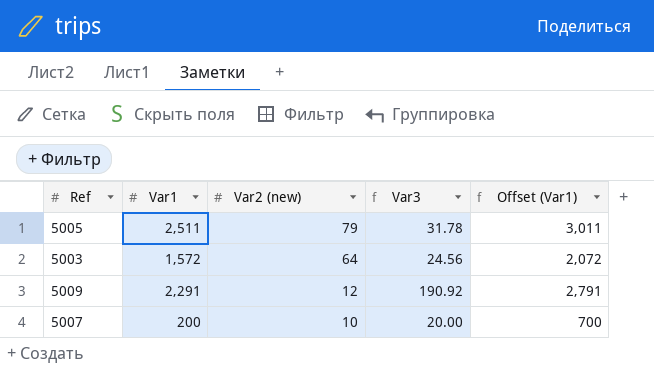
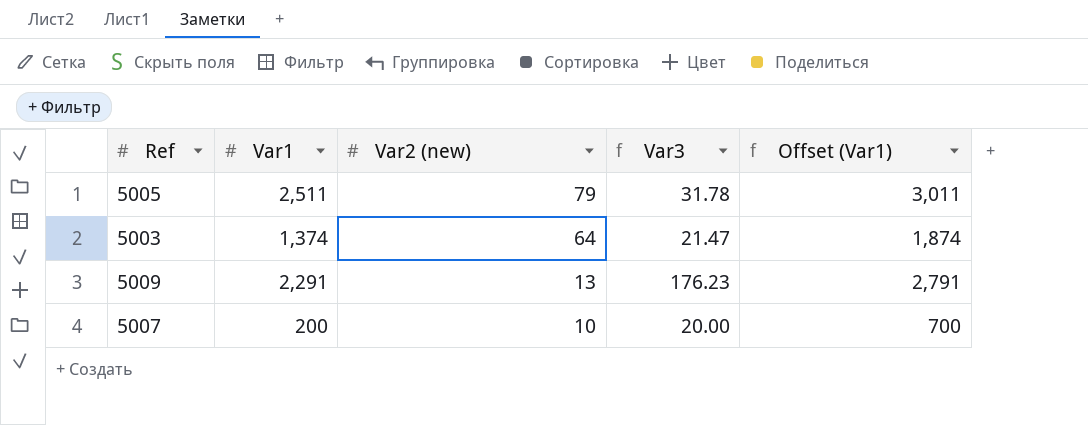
5003 | Var1: 1,572 -> 1,374
5003 | Var3: 24.56 -> 21.47
5003 | Offset (Var1): 2,072 -> 1,874
5009 | Var2 (new): 12 -> 13
5009 | Var3: 190.92 -> 176.23

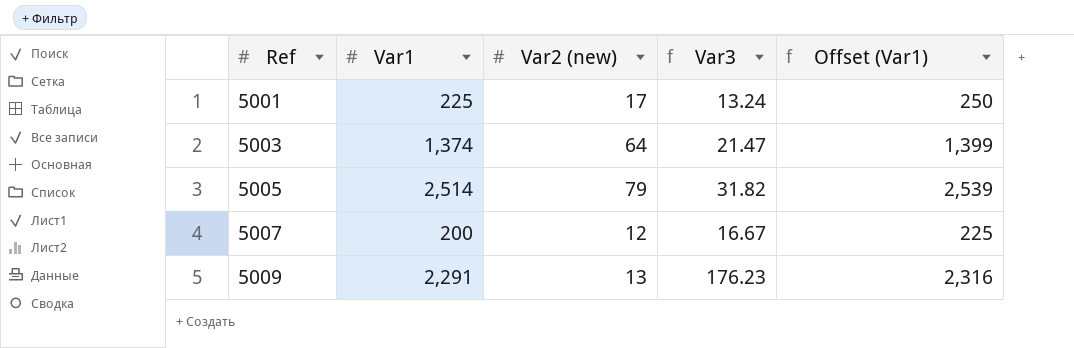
row order: Var2 (new) descending -> Ref ascending
column Offset (Var1) | formula: [Var1] + 500 -> [Var1] + 25
row 5001: none -> 225 | 17 | 13.24 | 250
5005 | Var1: 2,511 -> 2,514
5005 | Var3: 31.78 -> 31.82
5007 | Var2 (new): 10 -> 12
5007 | Var3: 20.00 -> 16.67

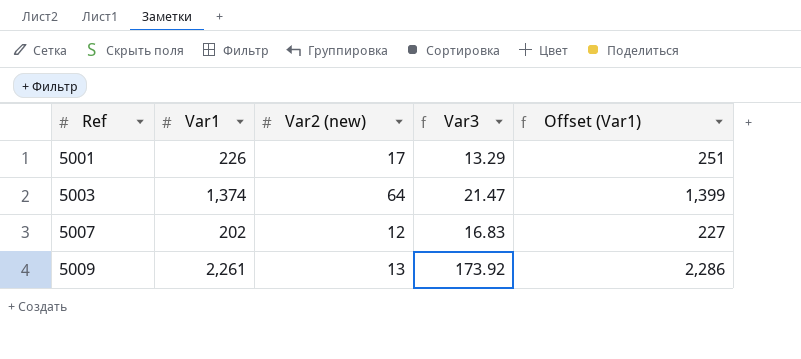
row 5005: 2,514 | 79 | 31.82 | 2,539 -> none
5001 | Var1: 225 -> 226
5001 | Var3: 13.24 -> 13.29
5001 | Offset (Var1): 250 -> 251
5007 | Var1: 200 -> 202
5007 | Var3: 16.67 -> 16.83
5007 | Offset (Var1): 225 -> 227
5009 | Var1: 2,291 -> 2,261
5009 | Var3: 176.23 -> 173.92
5009 | Offset (Var1): 2,316 -> 2,286

